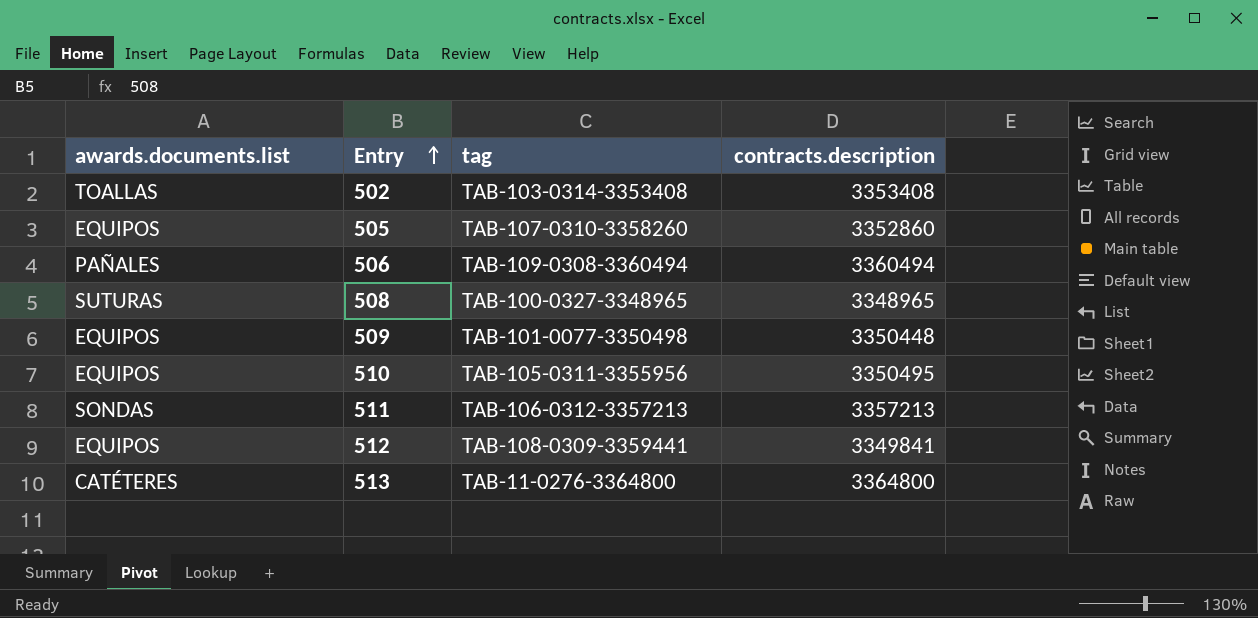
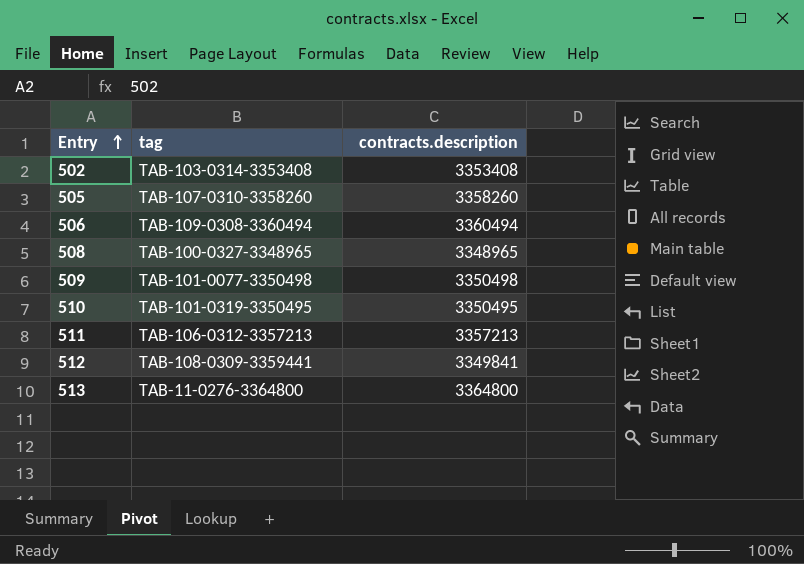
column awards.documents.list | position: 1 -> none
505 | contracts.description: 3352860 -> 3358260
509 | contracts.description: 3350448 -> 3350498
510 | tag: TAB-105-0311-3355956 -> TAB-101-0319-3350495

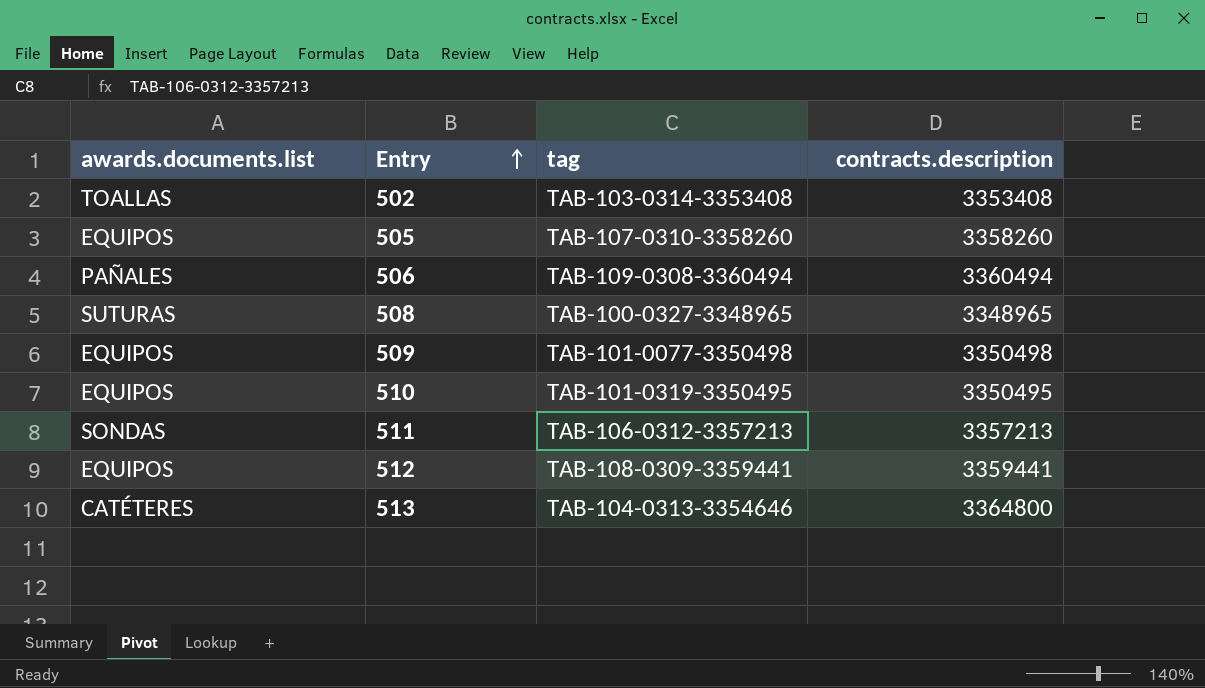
column awards.documents.list | position: none -> 1
512 | contracts.description: 3349841 -> 3359441
513 | tag: TAB-11-0276-3364800 -> TAB-104-0313-3354646

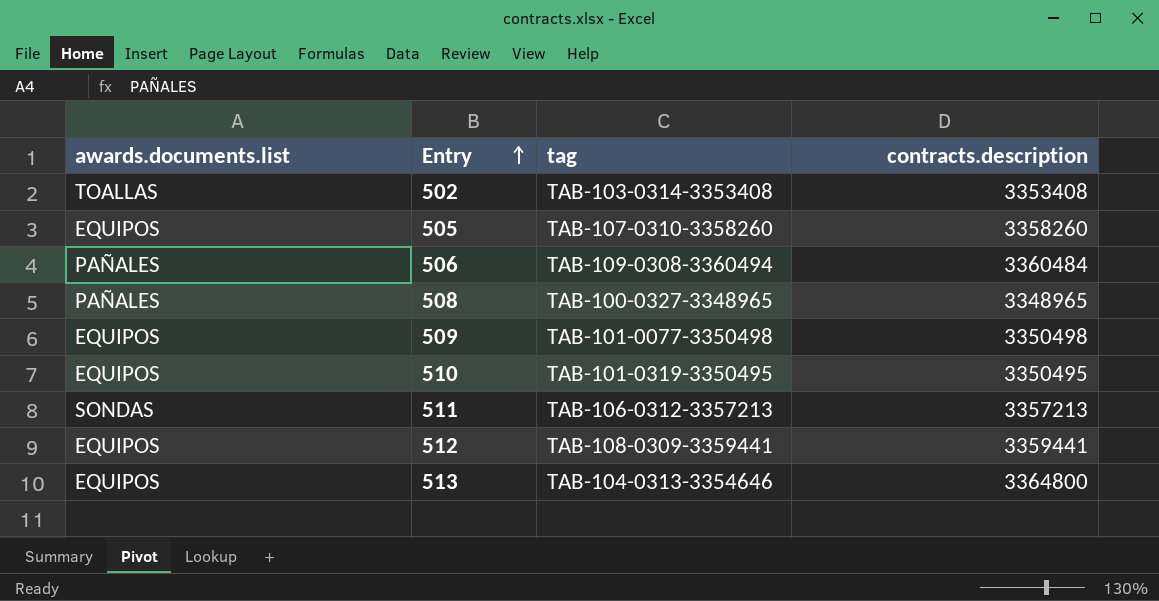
506 | contracts.description: 3360494 -> 3360484
508 | awards.documents.list: SUTURAS -> PAÑALES
513 | awards.documents.list: CATÉTERES -> EQUIPOS

